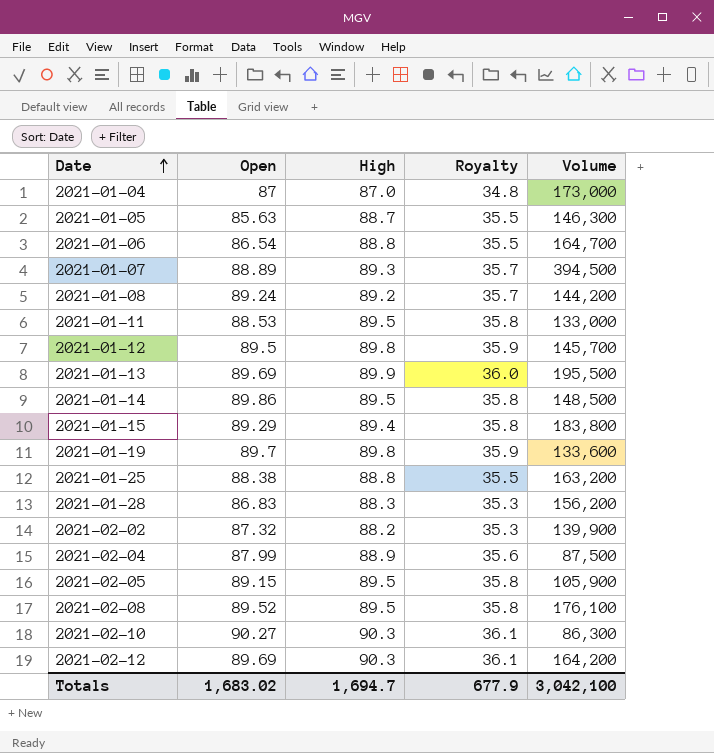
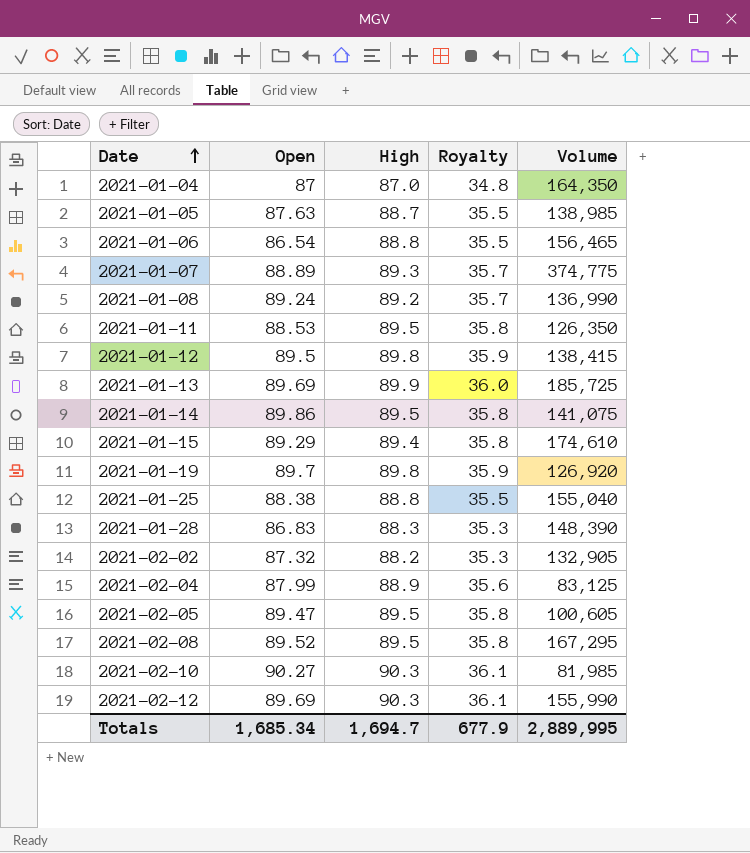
2021-01-04 | Volume: 173,000 -> 164,350
2021-01-05 | Open: 85.63 -> 87.63
2021-01-05 | Volume: 146,300 -> 138,985
2021-01-06 | Volume: 164,700 -> 156,465
2021-01-07 | Volume: 394,500 -> 374,775
2021-01-08 | Volume: 144,200 -> 136,990
2021-01-11 | Volume: 133,000 -> 126,350
2021-01-12 | Volume: 145,700 -> 138,415
2021-01-13 | Volume: 195,500 -> 185,725
2021-01-14 | Volume: 148,500 -> 141,075
2021-01-15 | Volume: 183,800 -> 174,610
2021-01-19 | Volume: 133,600 -> 126,920
2021-01-25 | Volume: 163,200 -> 155,040
2021-01-28 | Volume: 156,200 -> 148,390
2021-02-02 | Volume: 139,900 -> 132,905
2021-02-04 | Volume: 87,500 -> 83,125
2021-02-05 | Open: 89.15 -> 89.47
2021-02-05 | Volume: 105,900 -> 100,605
2021-02-08 | Volume: 176,100 -> 167,295
2021-02-10 | Volume: 86,300 -> 81,985
2021-02-12 | Volume: 164,200 -> 155,990
Totals | Open: 1,683.02 -> 1,685.34
Totals | Volume: 3,042,100 -> 2,889,995

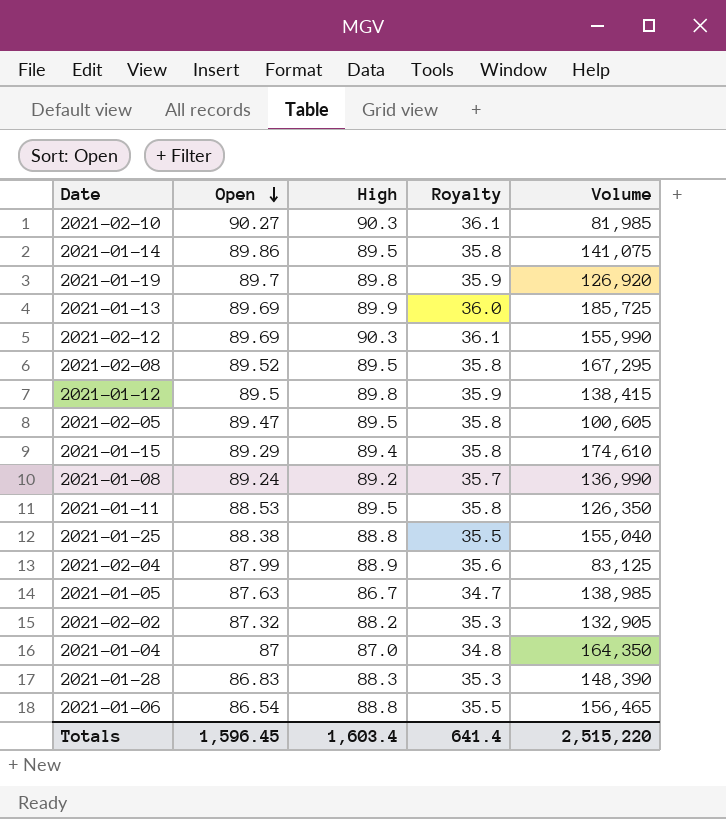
row order: Date ascending -> Open descending
row 2021-01-07: 88.89 | 89.3 | 35.7 | 374,775 -> none
2021-01-05 | High: 88.7 -> 86.7
2021-01-05 | Royalty: 35.5 -> 34.7
Totals | Open: 1,685.34 -> 1,596.45
Totals | High: 1,694.7 -> 1,603.4
Totals | Royalty: 677.9 -> 641.4
Totals | Volume: 2,889,995 -> 2,515,220

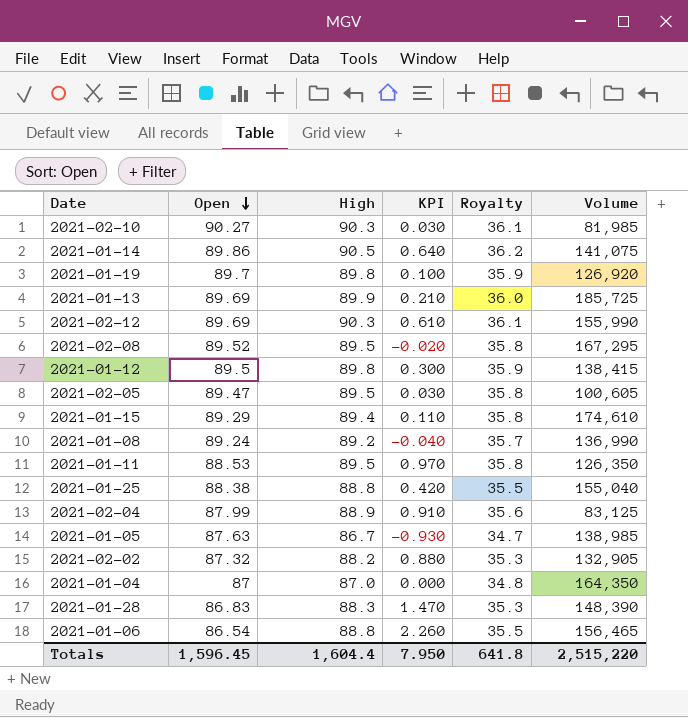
column KPI | formula: none -> [High] - [Open]
2021-01-14 | High: 89.5 -> 90.5
2021-01-14 | Royalty: 35.8 -> 36.2
Totals | High: 1,603.4 -> 1,604.4
Totals | Royalty: 641.4 -> 641.8

